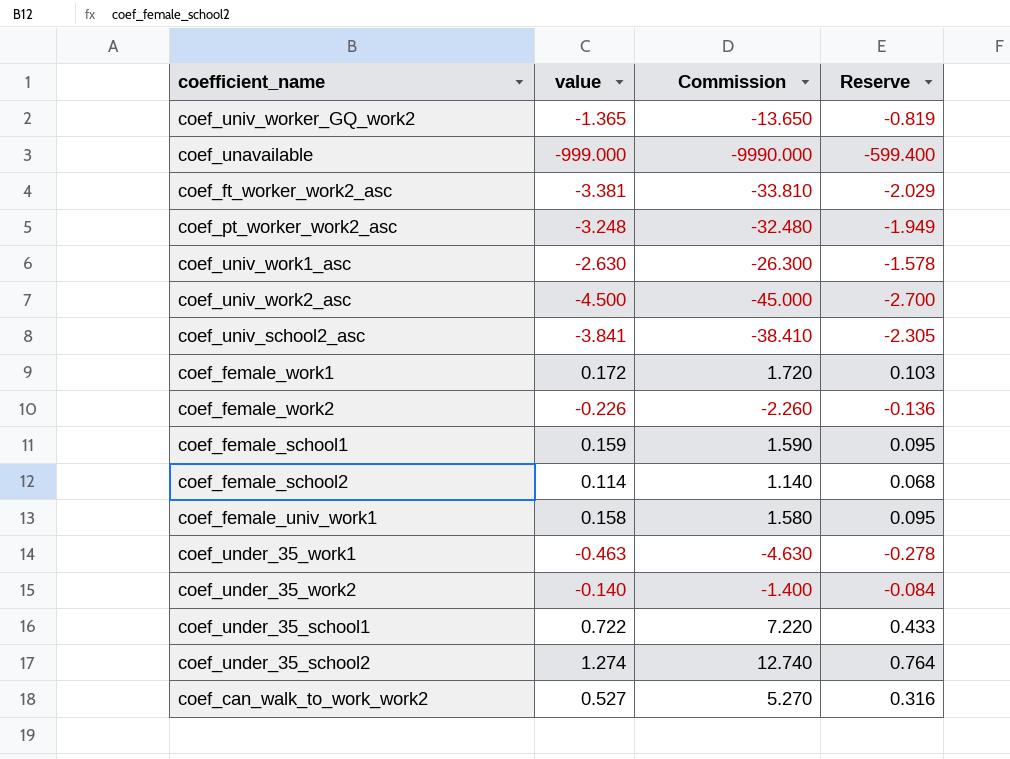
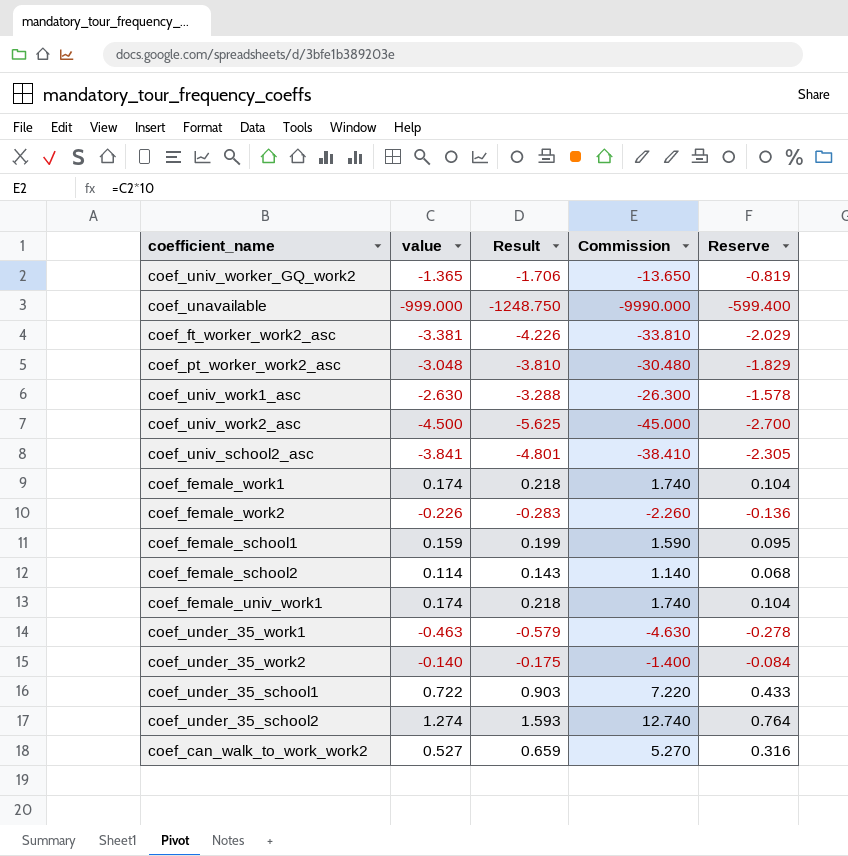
column Result | formula: none -> [value] * 1.25
coef_pt_worker_work2_asc | value: -3.248 -> -3.048
coef_pt_worker_work2_asc | Commission: -32.480 -> -30.480
coef_pt_worker_work2_asc | Reserve: -1.949 -> -1.829
coef_female_work1 | value: 0.172 -> 0.174
coef_female_work1 | Commission: 1.720 -> 1.740
coef_female_work1 | Reserve: 0.103 -> 0.104
coef_female_univ_work1 | value: 0.158 -> 0.174
coef_female_univ_work1 | Commission: 1.580 -> 1.740
coef_female_univ_work1 | Reserve: 0.095 -> 0.104

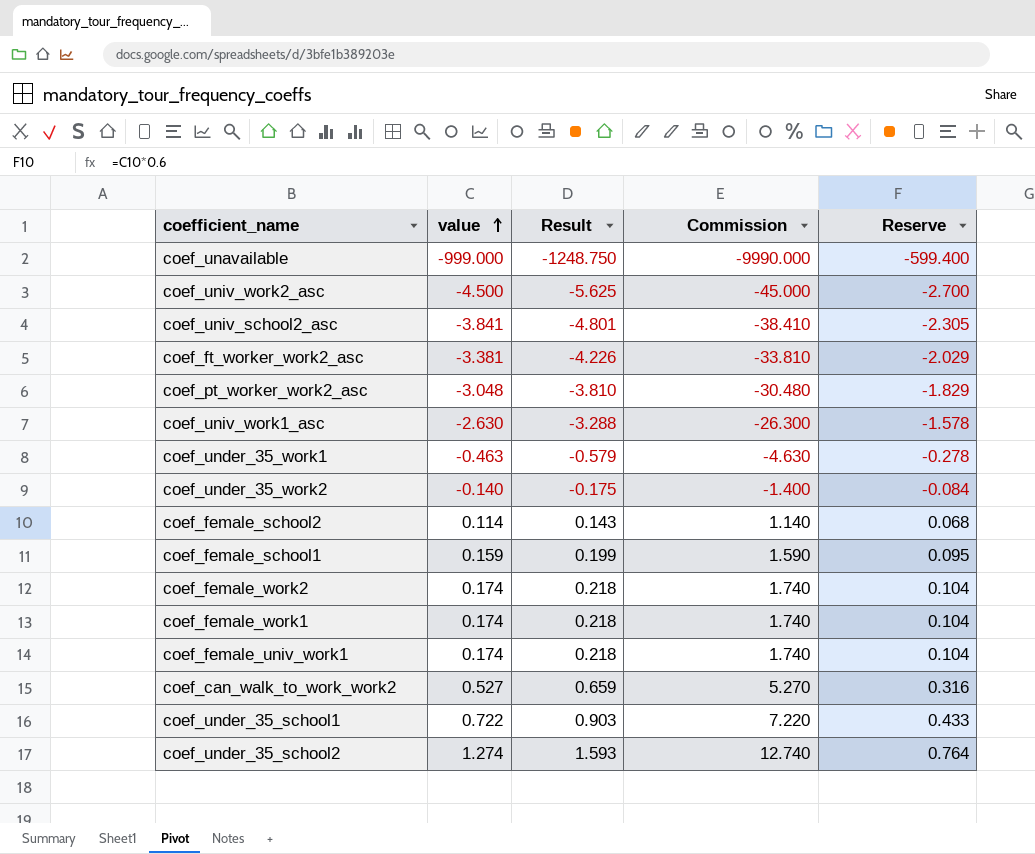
row order: none -> value ascending
row coef_univ_worker_GQ_work2: -1.365 | -1.706 | -13.650 | -0.819 -> none
coef_female_work2 | value: -0.226 -> 0.174
coef_female_work2 | Result: -0.283 -> 0.218
coef_female_work2 | Commission: -2.260 -> 1.740
coef_female_work2 | Reserve: -0.136 -> 0.104

